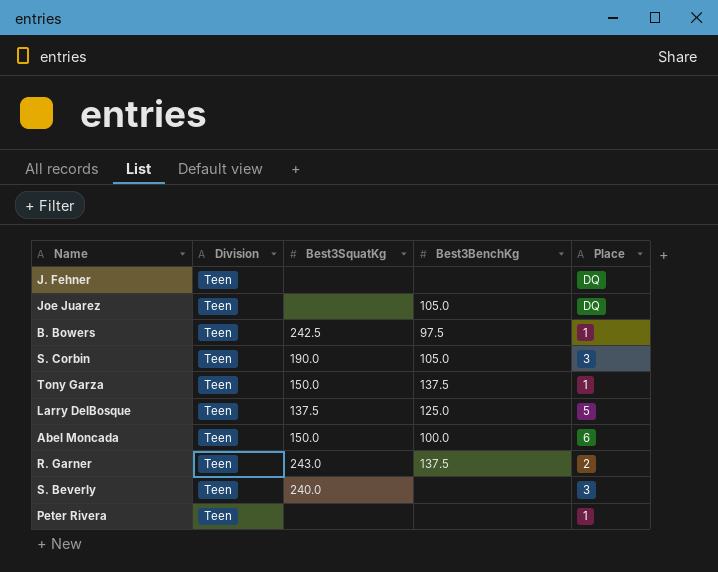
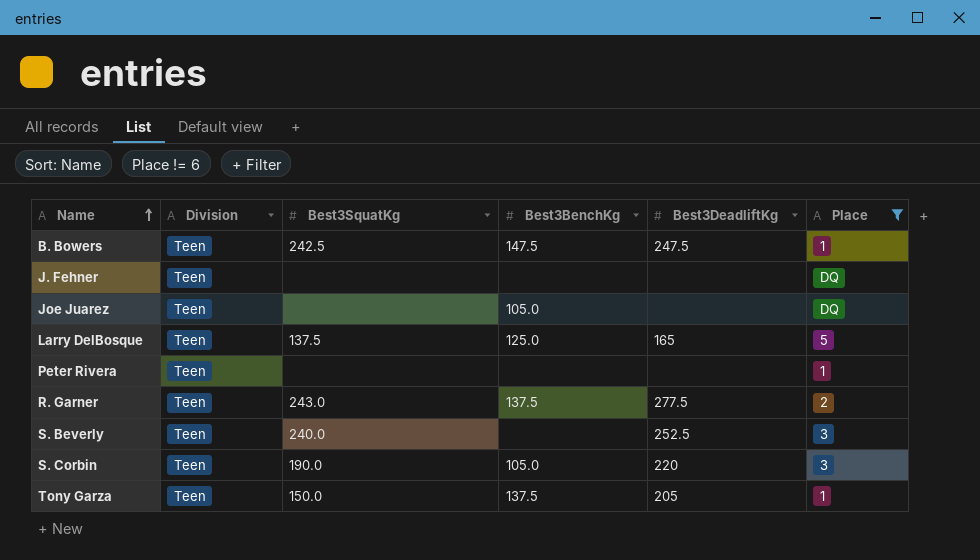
filter: none -> Place != 6
row order: none -> Name ascending
column Best3DeadliftKg | position: none -> 5
B. Bowers | Best3BenchKg: 97.5 -> 147.5

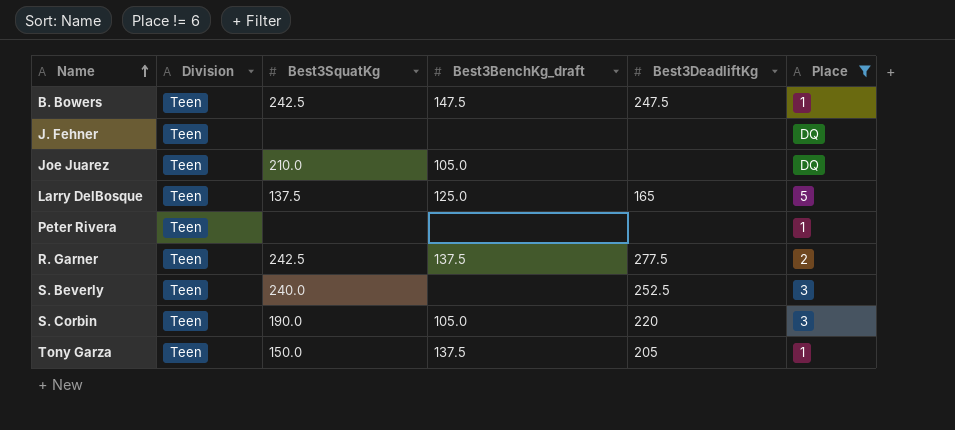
column name: Best3BenchKg -> Best3BenchKg_draft
Joe Juarez | Best3SquatKg: none -> 210.0
R. Garner | Best3SquatKg: 243.0 -> 242.5

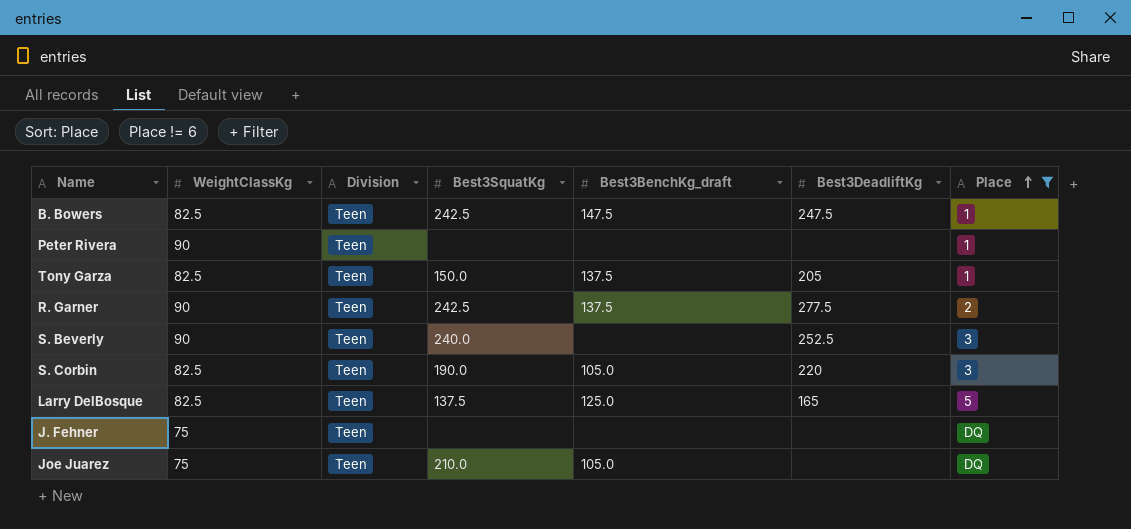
row order: Name ascending -> Place ascending
column WeightClassKg | position: none -> 2

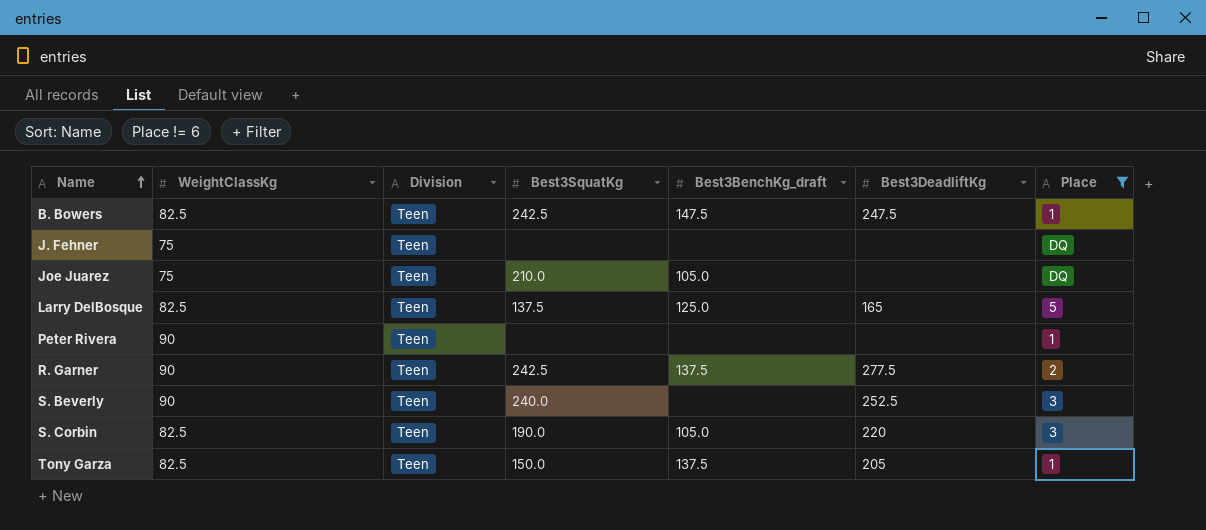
row order: Place ascending -> Name ascending

